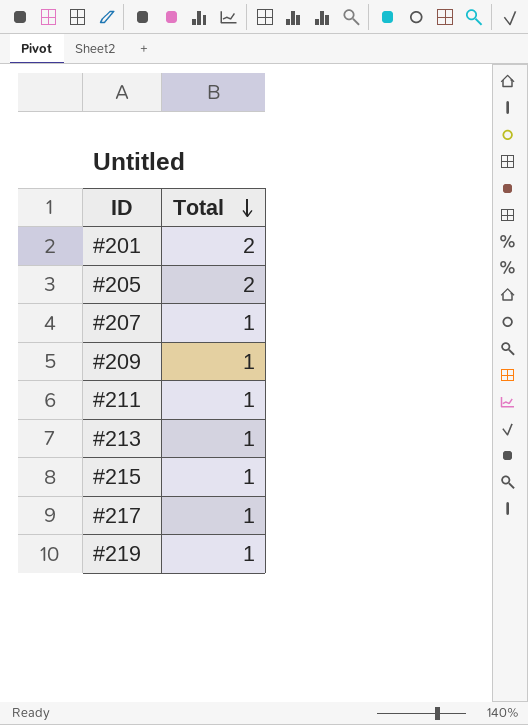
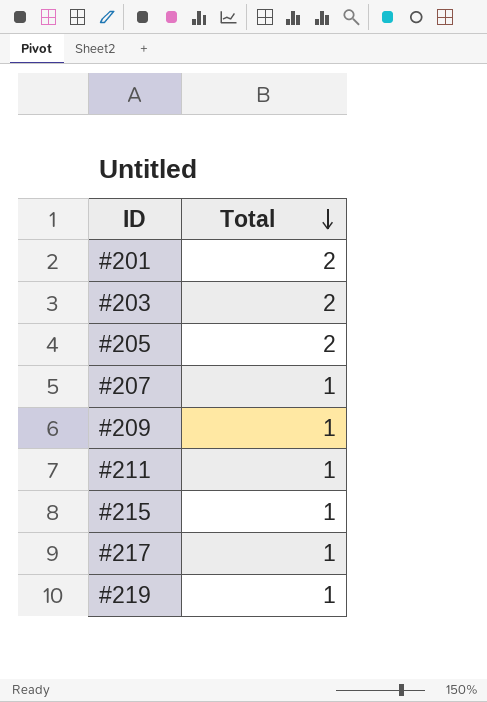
row #213: 1 -> none
row #203: none -> 2

